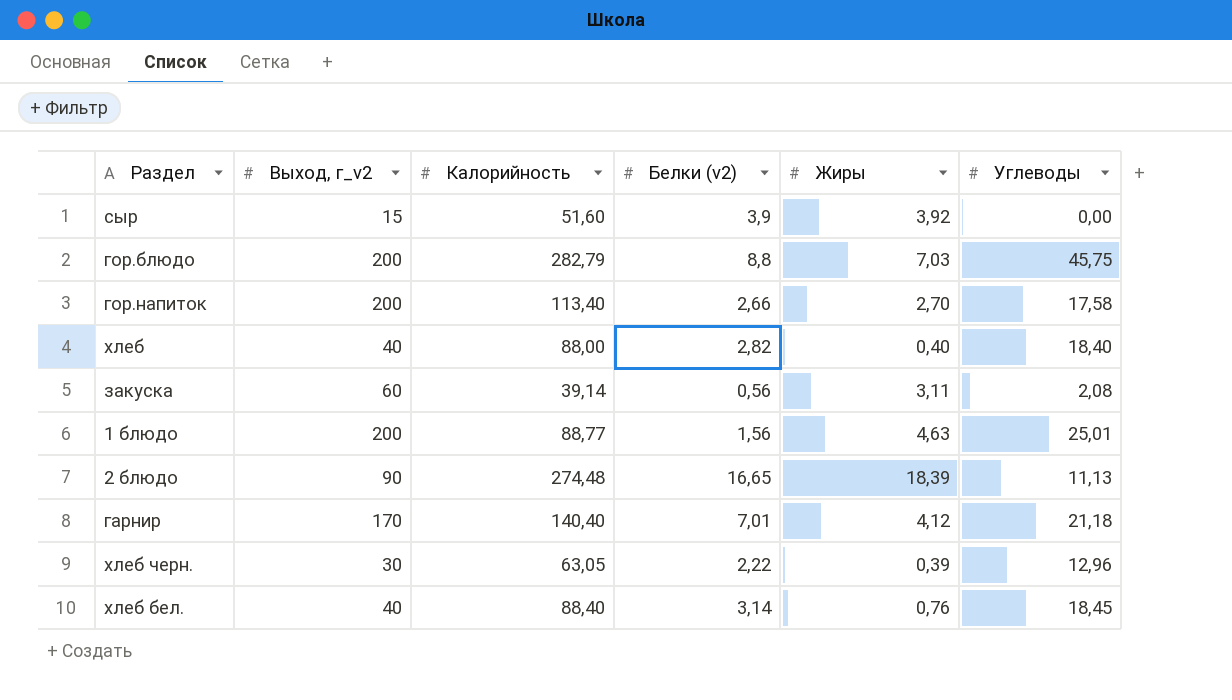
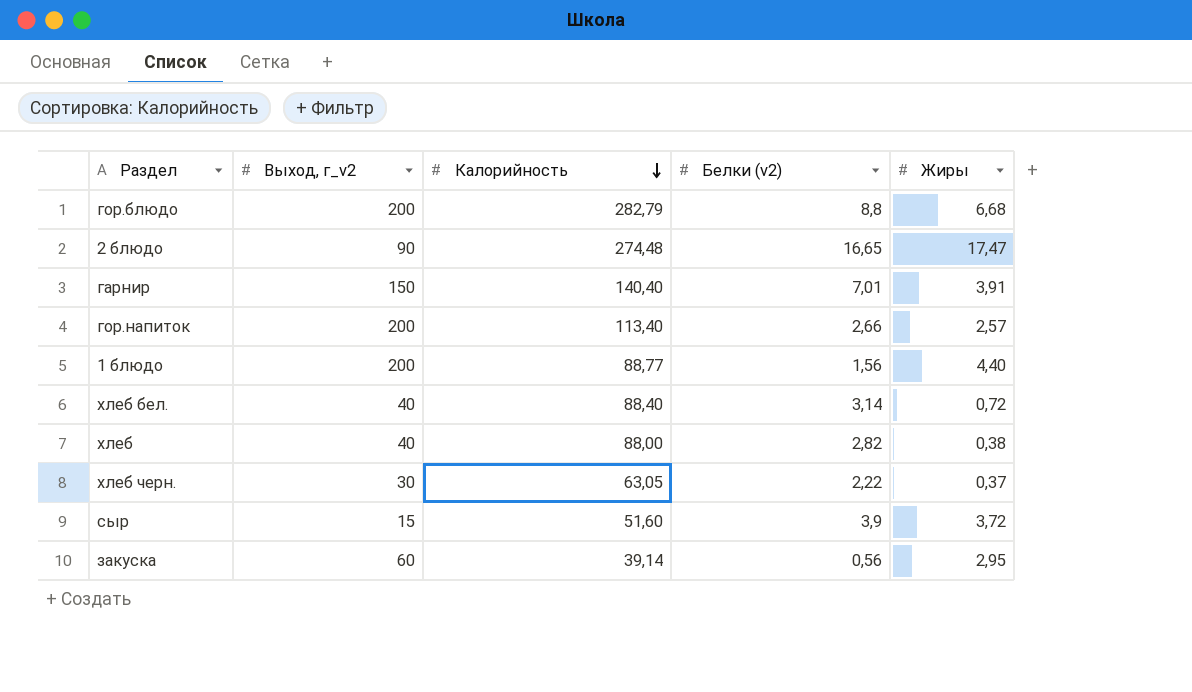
row order: none -> Калорийность descending
column Углеводы | position: 6 -> none
гор.блюдо | Жиры: 7,03 -> 6,68
2 блюдо | Жиры: 18,39 -> 17,47
гарнир | Выход, г_v2: 170 -> 150
гарнир | Жиры: 4,12 -> 3,91
гор.напиток | Жиры: 2,70 -> 2,57
1 блюдо | Жиры: 4,63 -> 4,40
хлеб бел. | Жиры: 0,76 -> 0,72
хлеб | Жиры: 0,40 -> 0,38
хлеб черн. | Жиры: 0,39 -> 0,37
сыр | Жиры: 3,92 -> 3,72
закуска | Жиры: 3,11 -> 2,95

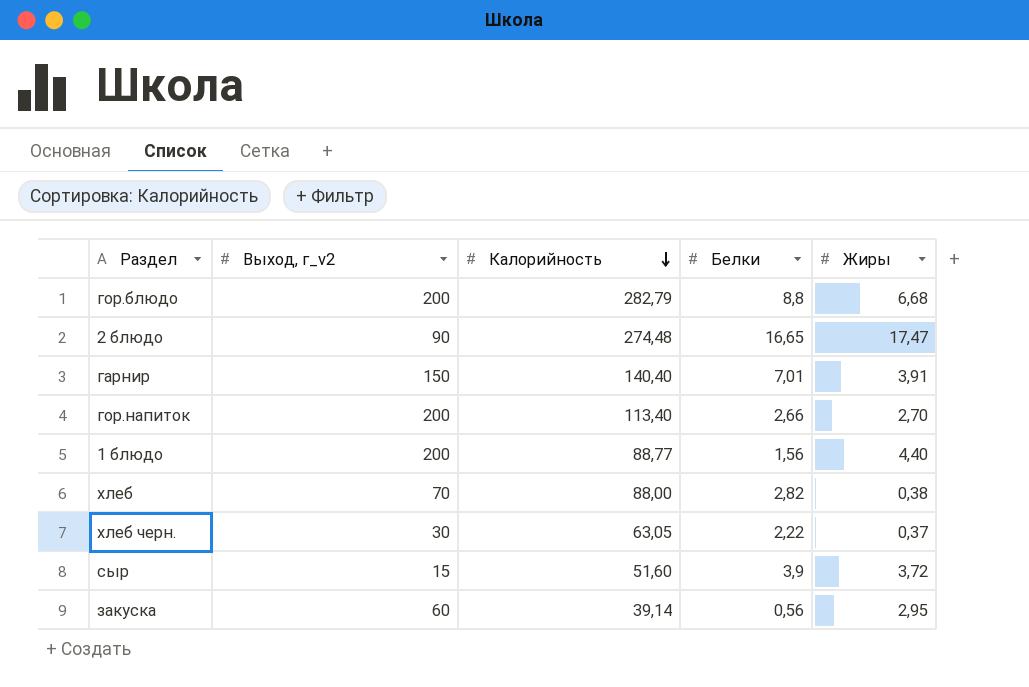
column name: Белки (v2) -> Белки
row хлеб бел.: 40 | 88,40 | 3,14 | 0,72 -> none
гор.напиток | Жиры: 2,57 -> 2,70
хлеб | Выход, г_v2: 40 -> 70

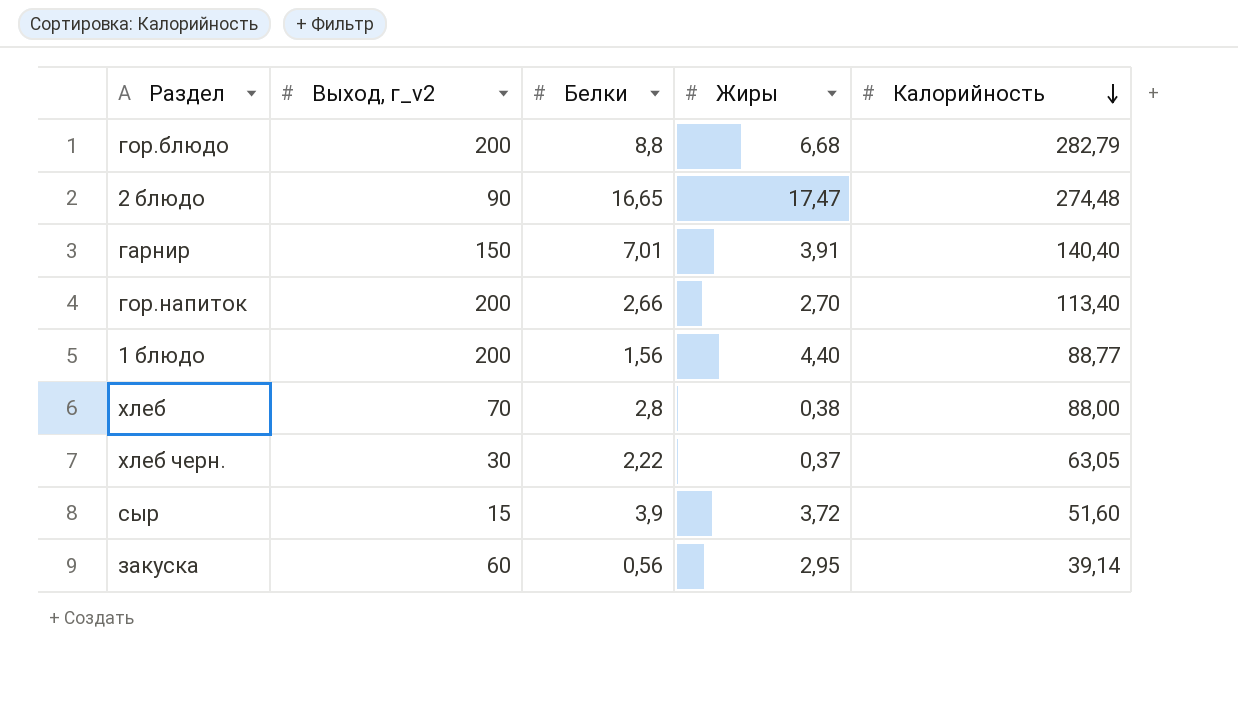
column Калорийность | position: 3 -> 5
хлеб | Белки: 2,82 -> 2,8

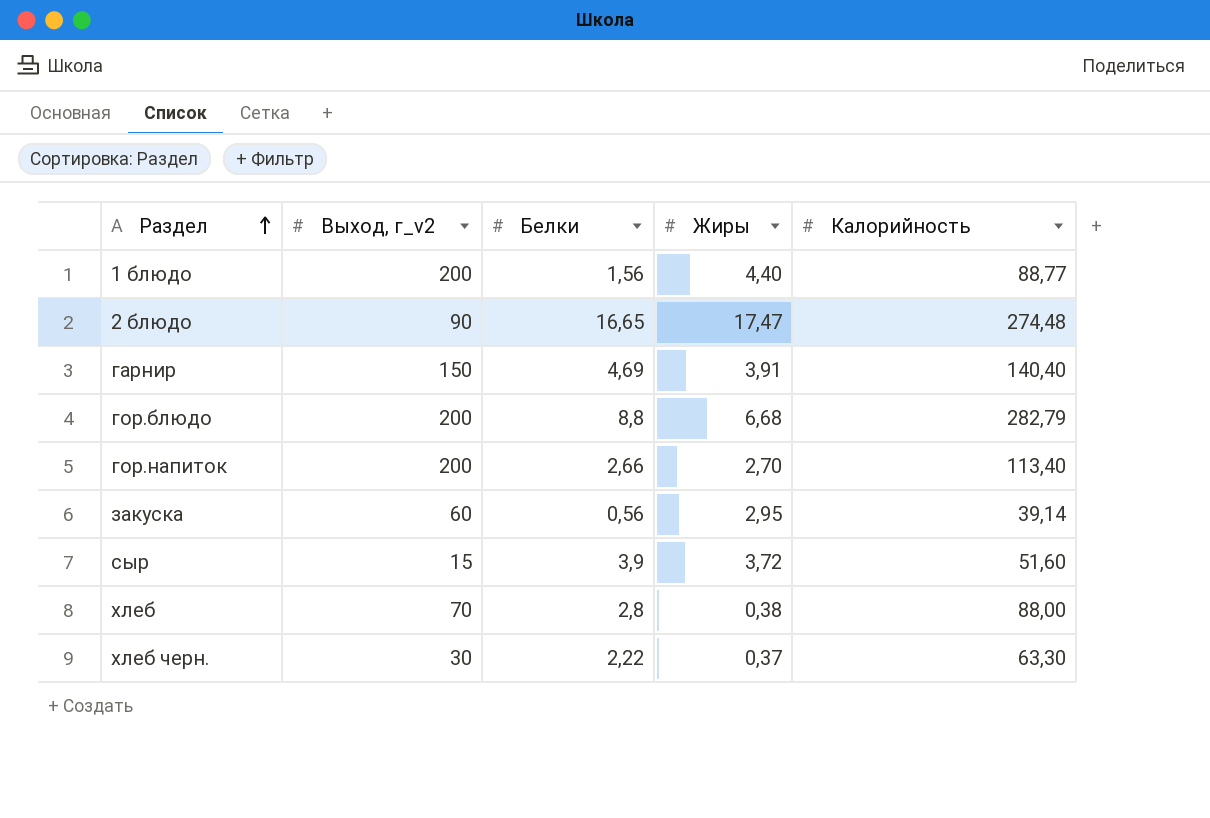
row order: Калорийность descending -> Раздел ascending
гарнир | Белки: 7,01 -> 4,69
хлеб черн. | Калорийность: 63,05 -> 63,30

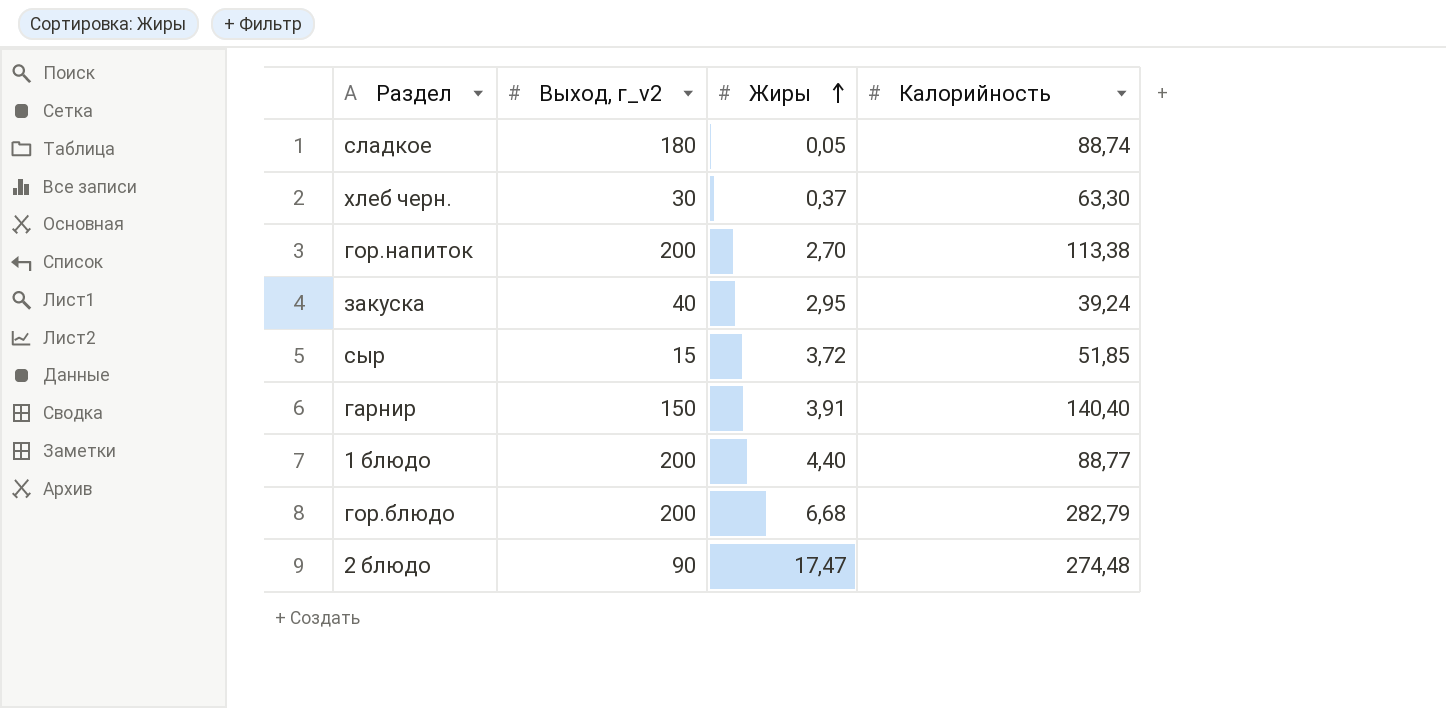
row order: Раздел ascending -> Жиры ascending
column Белки | position: 3 -> none
row хлеб: 70 | 2,8 | 0,38 | 88,00 -> none
row сладкое: none -> 180 | 0,05 | 88,74
гор.напиток | Калорийность: 113,40 -> 113,38
закуска | Выход, г_v2: 60 -> 40
закуска | Калорийность: 39,14 -> 39,24
сыр | Калорийность: 51,60 -> 51,85

